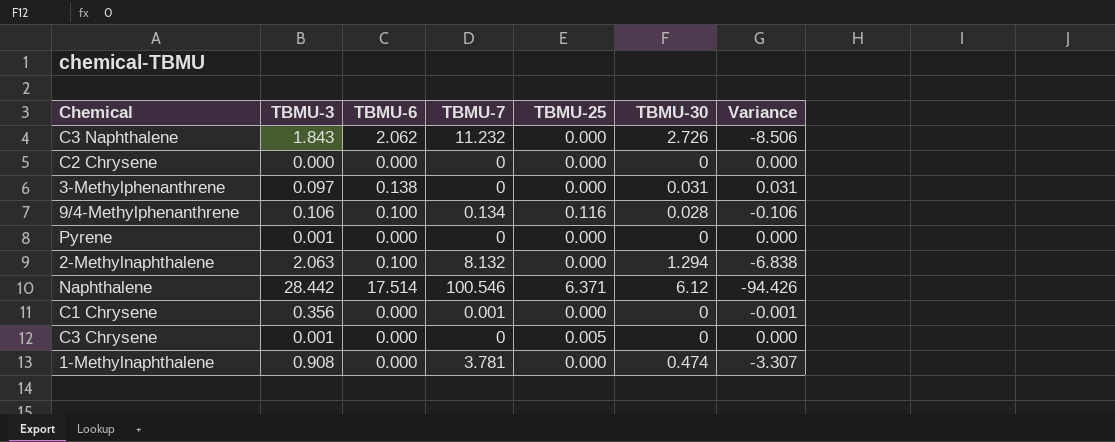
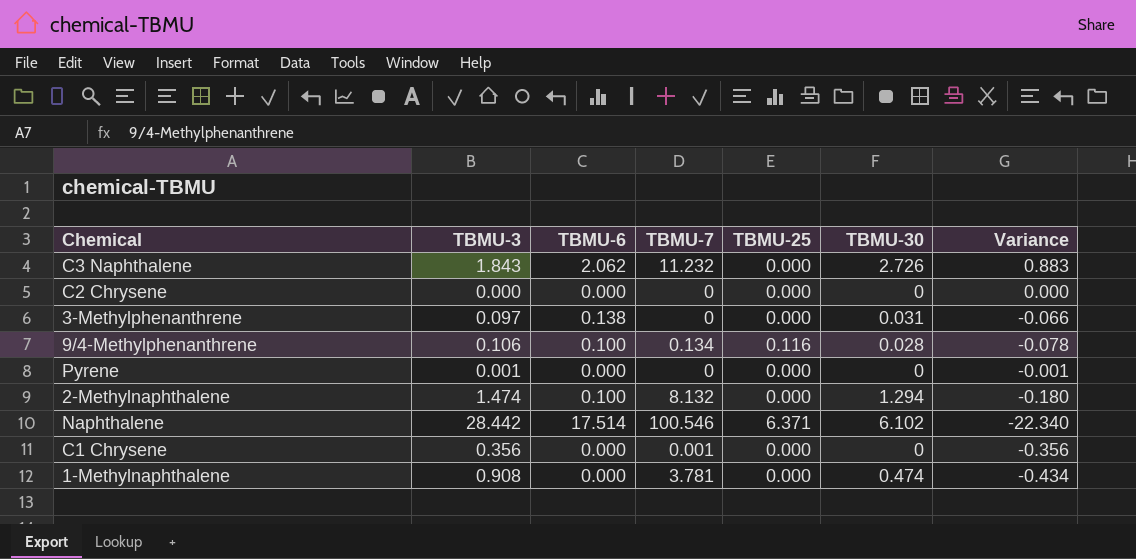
column Variance | formula: [TBMU-30] - [TBMU-7] -> [TBMU-30] - [TBMU-3]
row C3 Chrysene: 0.001 | 0.000 | 0 | 0.005 | 0 | 0.000 -> none
2-Methylnaphthalene | TBMU-3: 2.063 -> 1.474
Naphthalene | TBMU-30: 6.12 -> 6.102

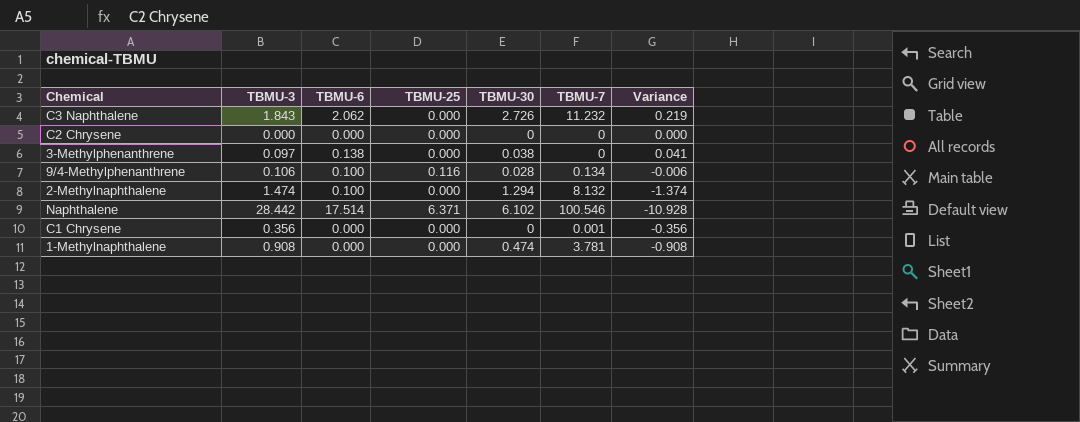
column TBMU-7 | position: 4 -> 6
column Variance | formula: [TBMU-30] - [TBMU-3] -> [TBMU-6] - [TBMU-3]
row Pyrene: 0.001 | 0.000 | 0 | 0.000 | 0 | -0.001 -> none
3-Methylphenanthrene | TBMU-30: 0.031 -> 0.038

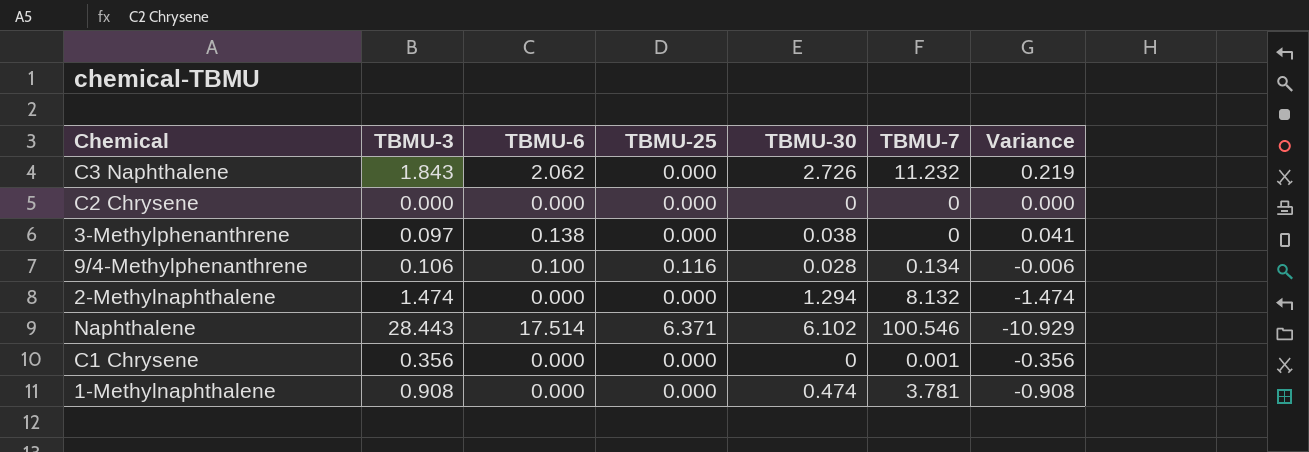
2-Methylnaphthalene | TBMU-6: 0.100 -> 0.000
2-Methylnaphthalene | Variance: -1.374 -> -1.474
Naphthalene | TBMU-3: 28.442 -> 28.443
Naphthalene | Variance: -10.928 -> -10.929

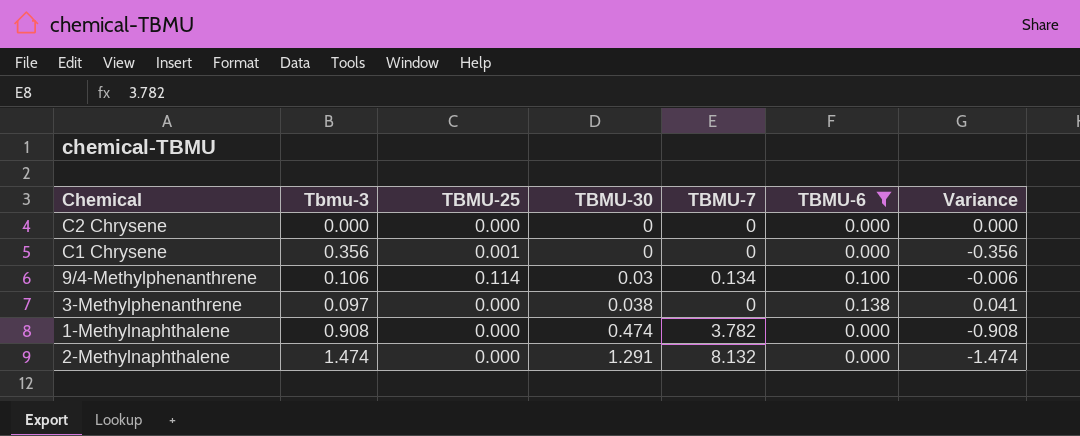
filter: none -> TBMU-6 <= 0.138
row order: none -> TBMU-30 ascending
column name: TBMU-3 -> Tbmu-3
column TBMU-6 | position: 3 -> 6
C1 Chrysene | TBMU-25: 0.000 -> 0.001
C1 Chrysene | TBMU-7: 0.001 -> 0
9/4-Methylphenanthrene | TBMU-25: 0.116 -> 0.114
9/4-Methylphenanthrene | TBMU-30: 0.028 -> 0.03
1-Methylnaphthalene | TBMU-7: 3.781 -> 3.782
2-Methylnaphthalene | TBMU-30: 1.294 -> 1.291

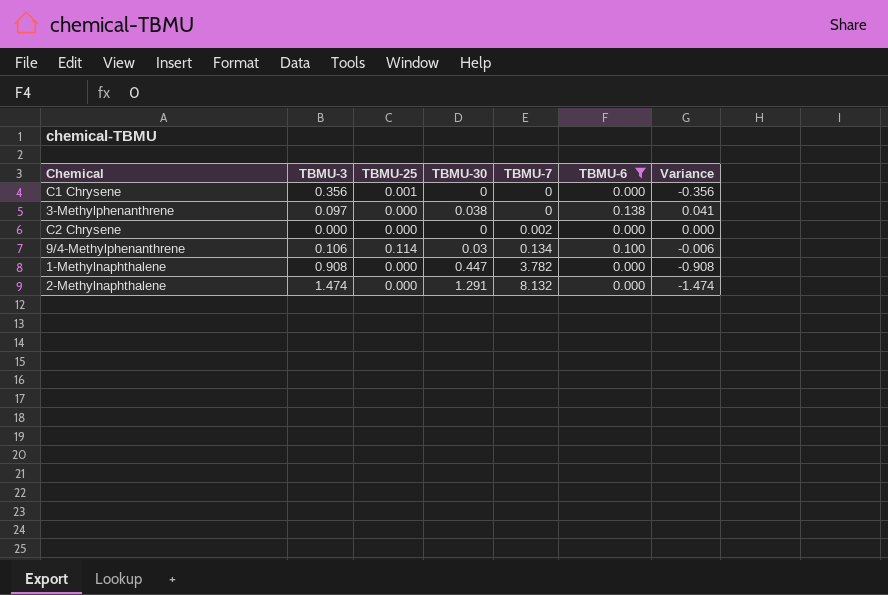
row order: TBMU-30 ascending -> TBMU-7 ascending
column name: Tbmu-3 -> TBMU-3
C2 Chrysene | TBMU-7: 0 -> 0.002
1-Methylnaphthalene | TBMU-30: 0.474 -> 0.447

